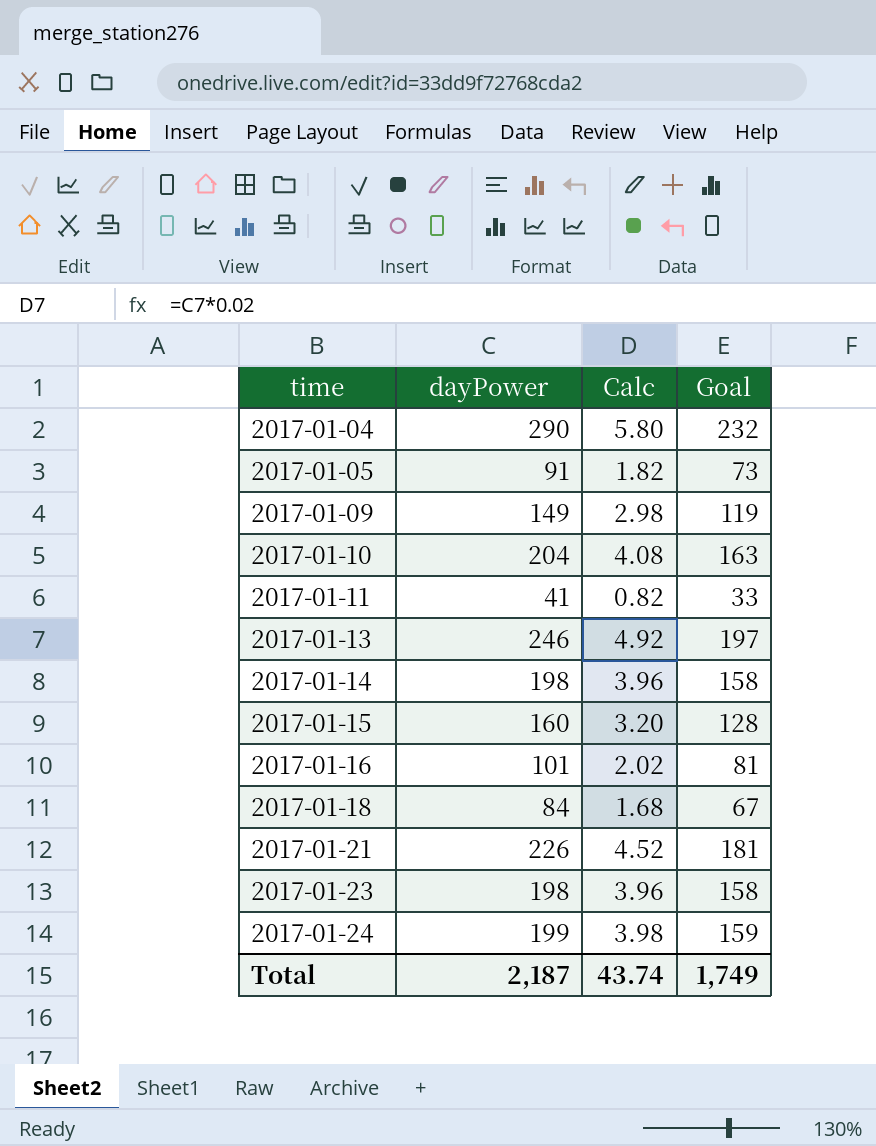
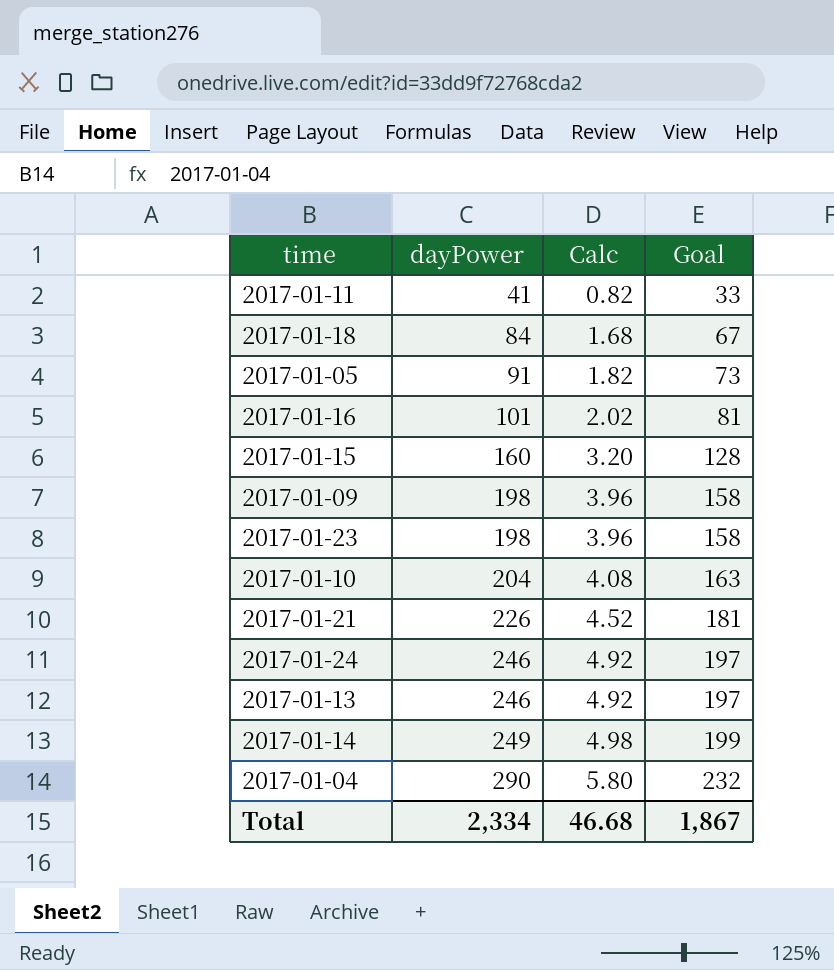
row order: time ascending -> dayPower ascending
2017-01-09 | dayPower: 149 -> 198
2017-01-09 | Calc: 2.98 -> 3.96
2017-01-09 | Goal: 119 -> 158
2017-01-24 | dayPower: 199 -> 246
2017-01-24 | Calc: 3.98 -> 4.92
2017-01-24 | Goal: 159 -> 197
2017-01-14 | dayPower: 198 -> 249
2017-01-14 | Calc: 3.96 -> 4.98
2017-01-14 | Goal: 158 -> 199
Total | dayPower: 2,187 -> 2,334
Total | Calc: 43.74 -> 46.68
Total | Goal: 1,749 -> 1,867

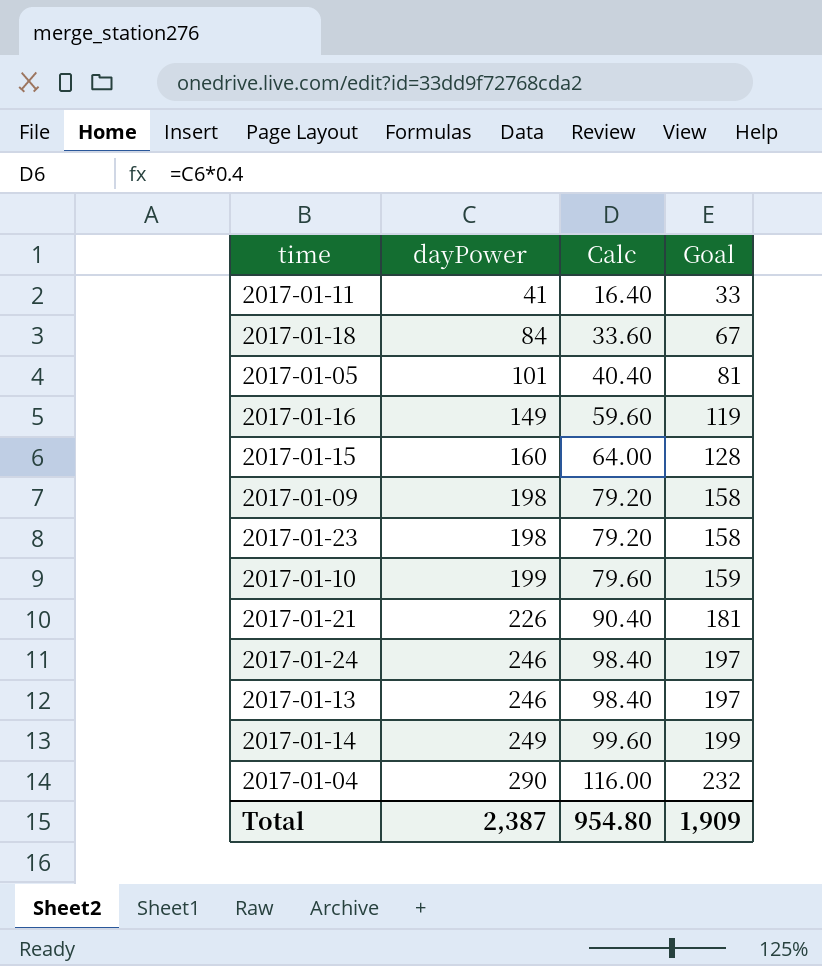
column Calc | formula: [dayPower] * 0.02 -> [dayPower] * 0.4
2017-01-05 | dayPower: 91 -> 101
2017-01-05 | Goal: 73 -> 81
2017-01-16 | dayPower: 101 -> 149
2017-01-16 | Goal: 81 -> 119
2017-01-10 | dayPower: 204 -> 199
2017-01-10 | Goal: 163 -> 159
Total | dayPower: 2,334 -> 2,387
Total | Calc: 46.68 -> 954.80
Total | Goal: 1,867 -> 1,909

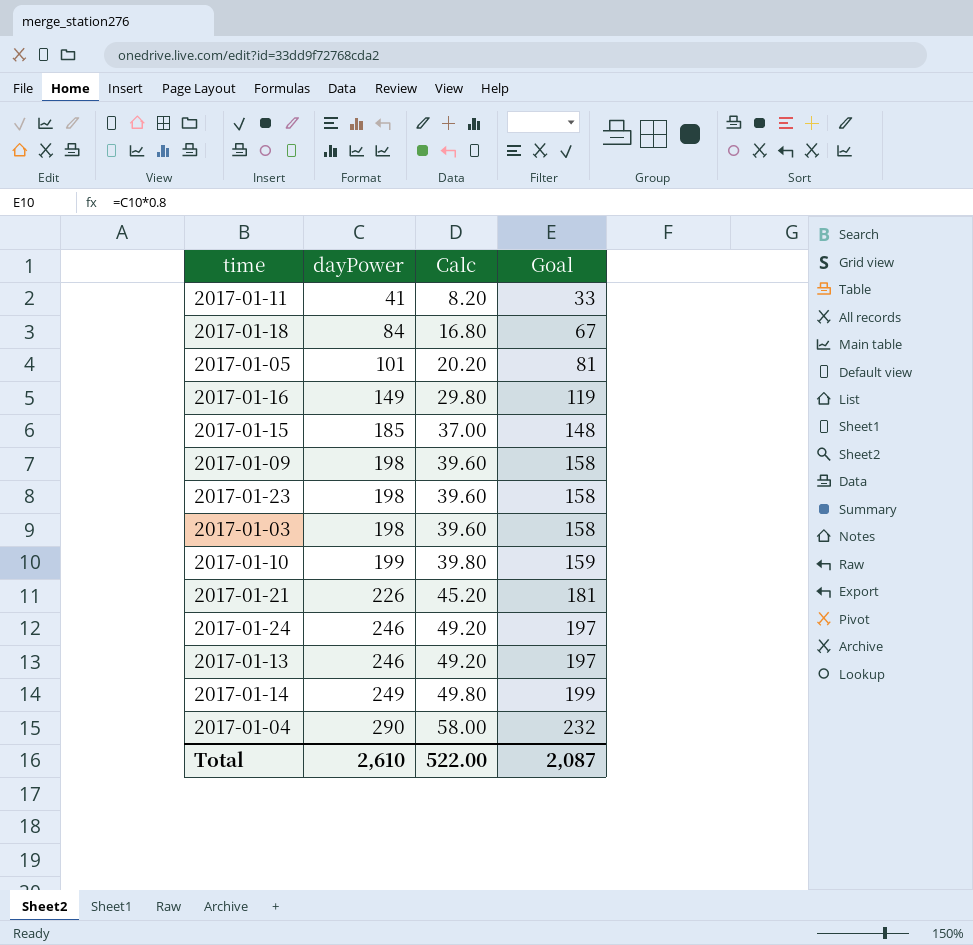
column Calc | formula: [dayPower] * 0.4 -> [dayPower] * 0.2
2017-01-15 | dayPower: 160 -> 185
2017-01-15 | Goal: 128 -> 148
row 2017-01-03: none -> 198 | 39.60 | 158
Total | dayPower: 2,387 -> 2,610
Total | Calc: 954.80 -> 522.00
Total | Goal: 1,909 -> 2,087

